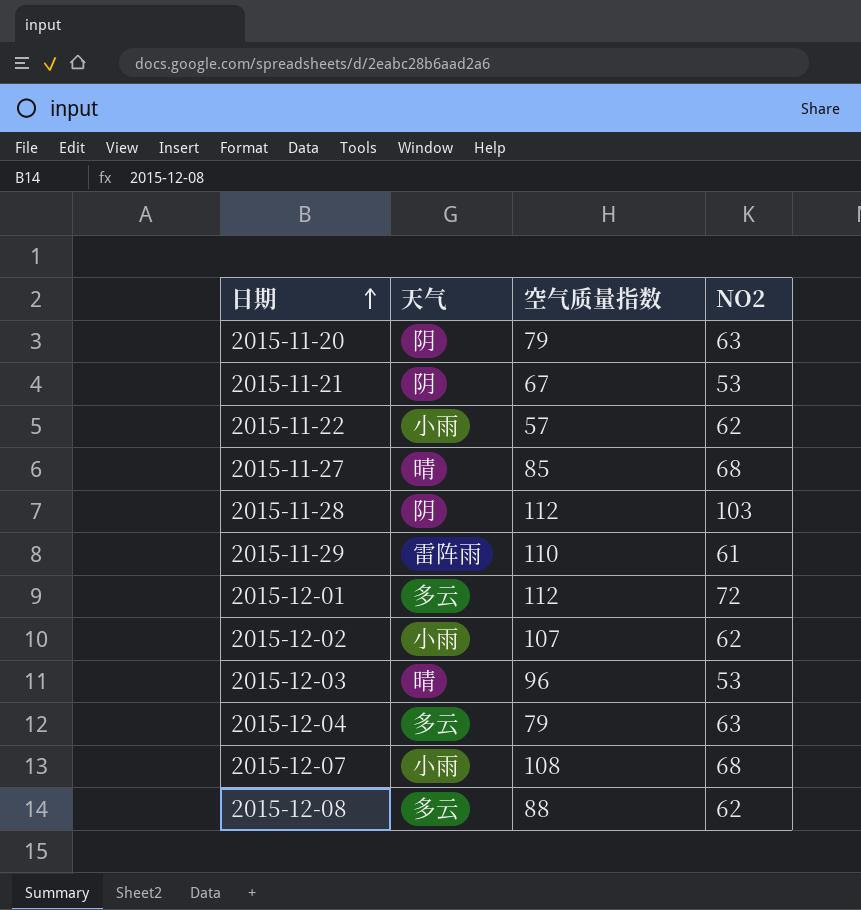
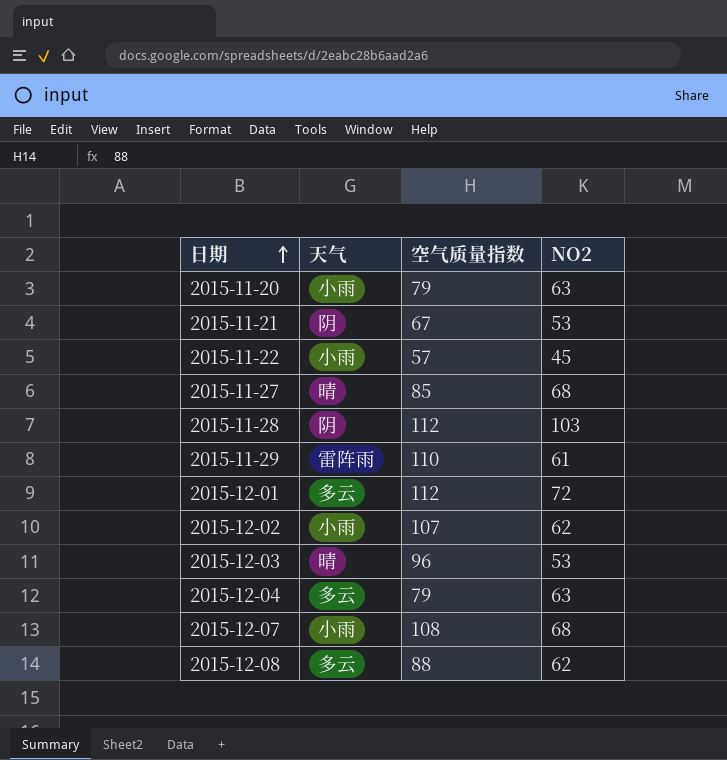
2015-11-20 | 天气: 阴 -> 小雨
2015-11-22 | NO2: 62 -> 45

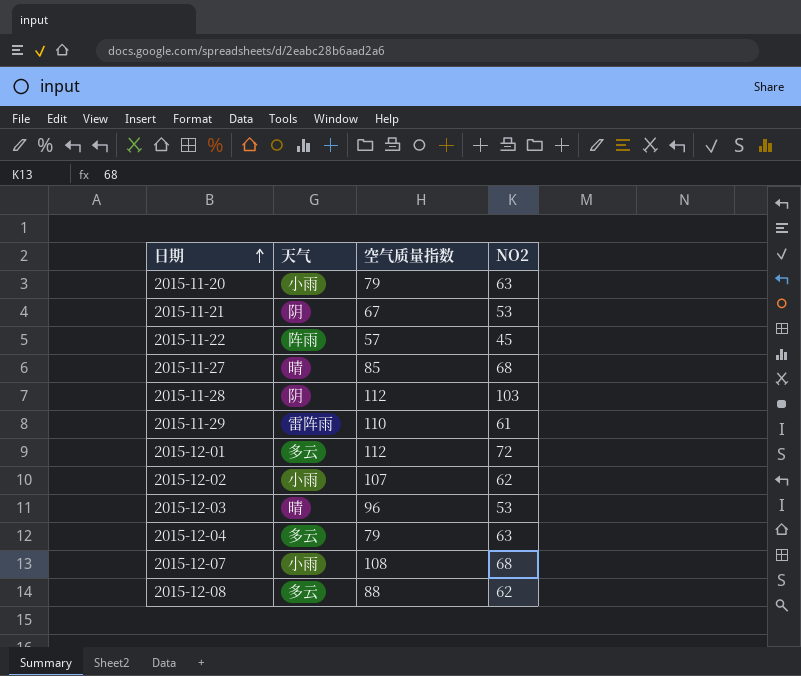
2015-11-22 | 天气: 小雨 -> 阵雨

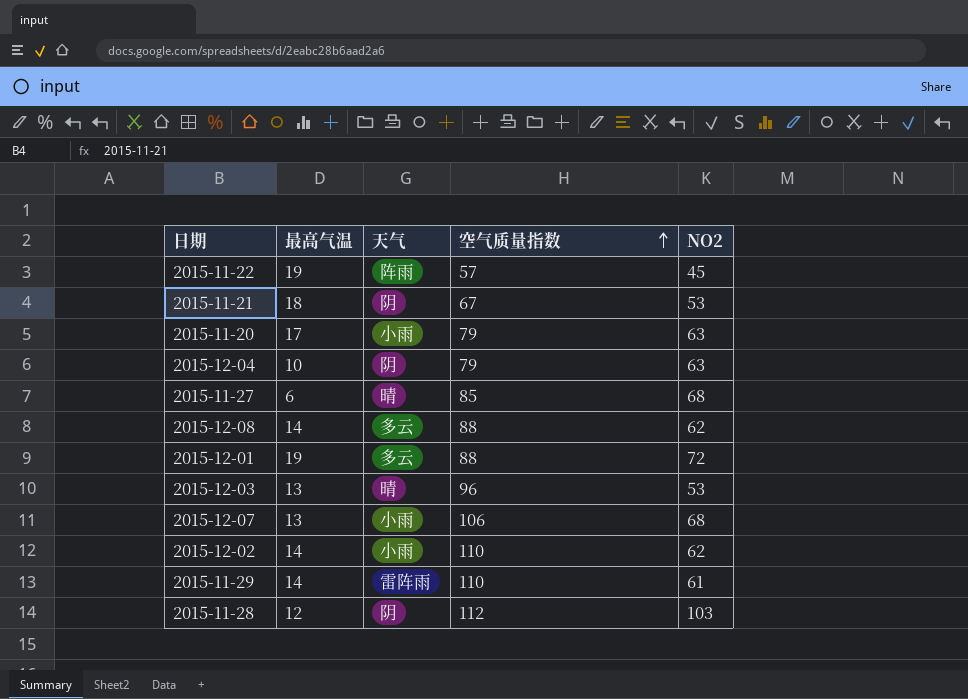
row order: 日期 ascending -> 空气质量指数 ascending
column 最高气温 | position: none -> 2
2015-12-04 | 天气: 多云 -> 阴
2015-12-01 | 空气质量指数: 112 -> 88
2015-12-07 | 空气质量指数: 108 -> 106
2015-12-02 | 空气质量指数: 107 -> 110

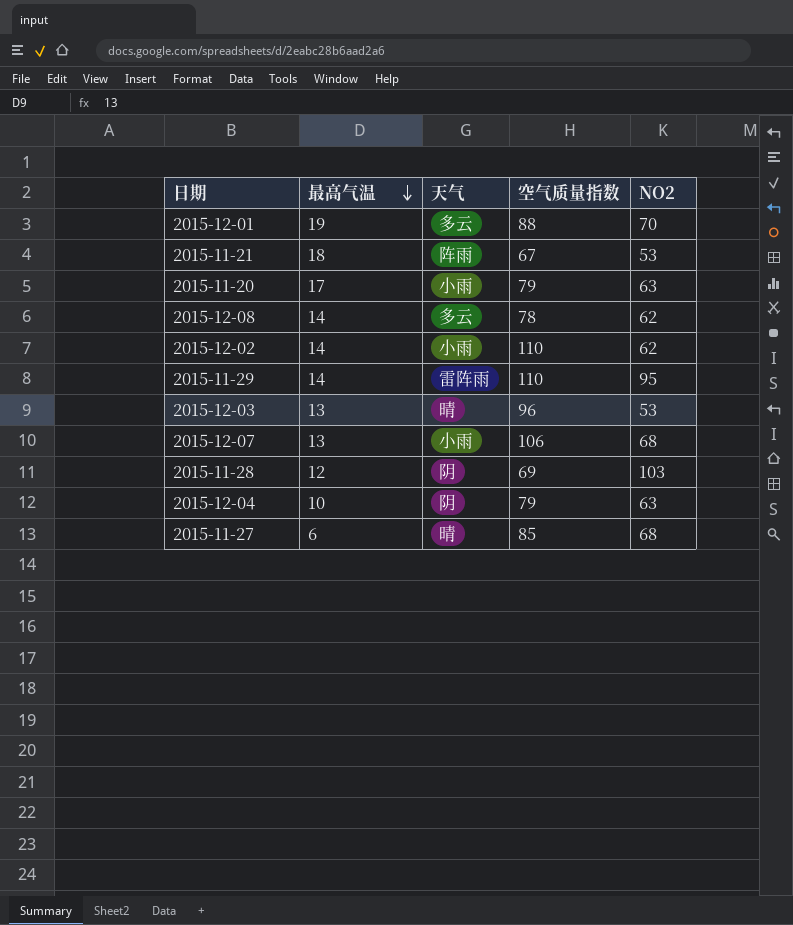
row order: 空气质量指数 ascending -> 最高气温 descending
row 2015-11-22: 19 | 阵雨 | 57 | 45 -> none
2015-12-01 | NO2: 72 -> 70
2015-11-21 | 天气: 阴 -> 阵雨
2015-12-08 | 空气质量指数: 88 -> 78
2015-11-29 | NO2: 61 -> 95
2015-11-28 | 空气质量指数: 112 -> 69

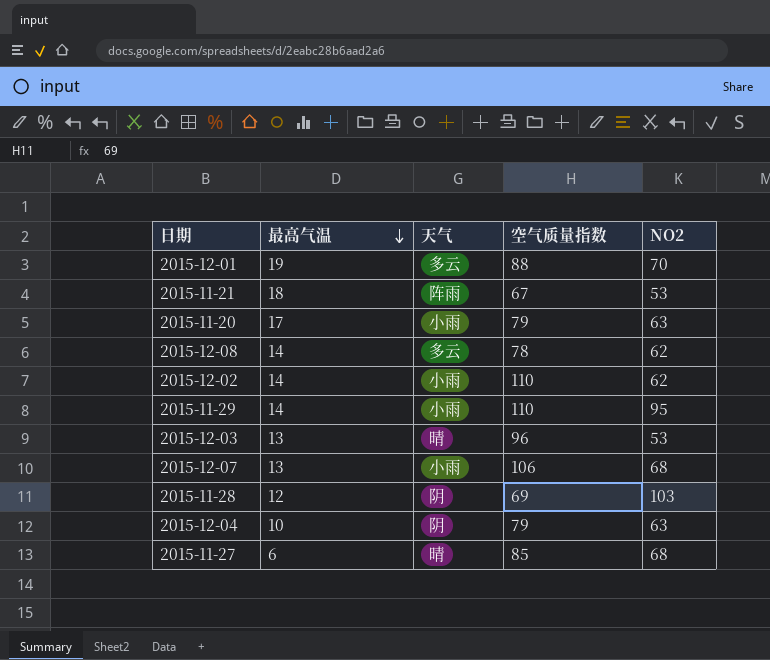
2015-11-29 | 天气: 雷阵雨 -> 小雨

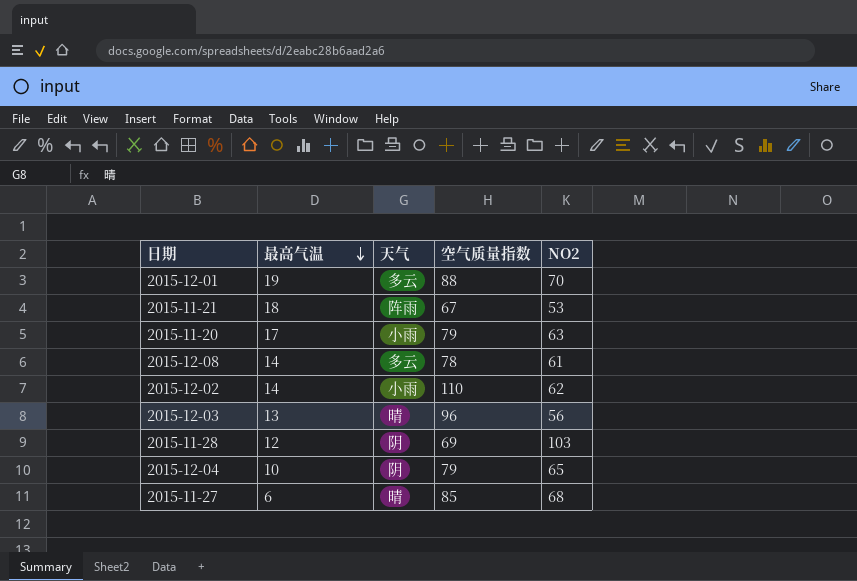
row 2015-11-29: 14 | 小雨 | 110 | 95 -> none
row 2015-12-07: 13 | 小雨 | 106 | 68 -> none
2015-12-08 | NO2: 62 -> 61
2015-12-03 | NO2: 53 -> 56
2015-12-04 | NO2: 63 -> 65

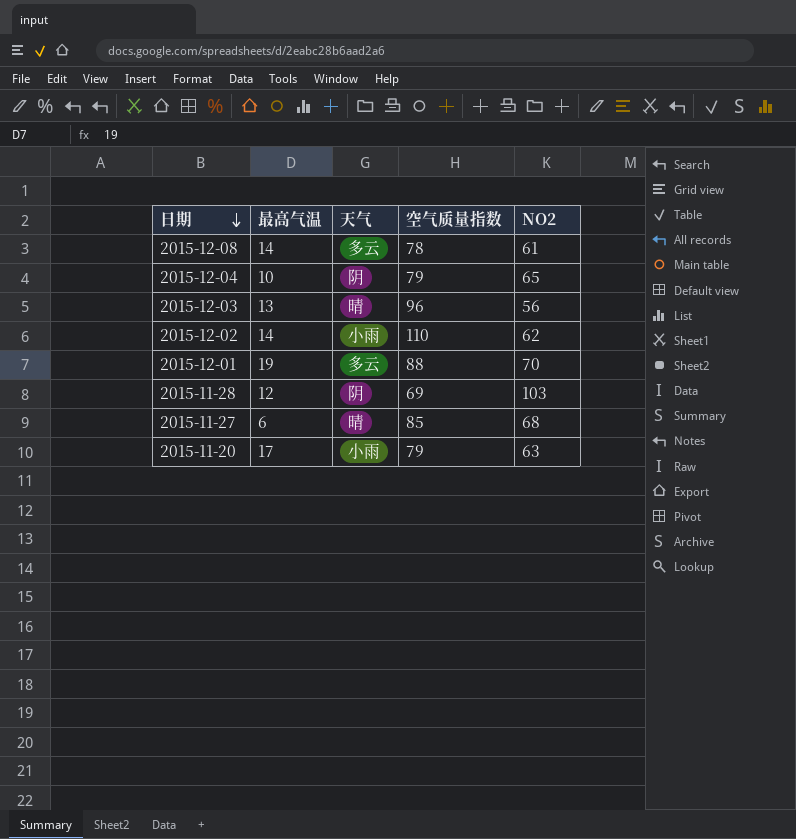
row order: 最高气温 descending -> 日期 descending
row 2015-11-21: 18 | 阵雨 | 67 | 53 -> none

